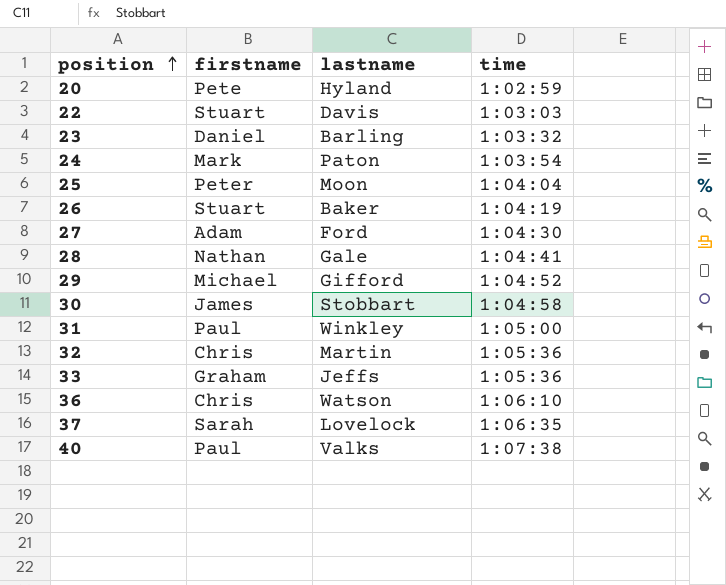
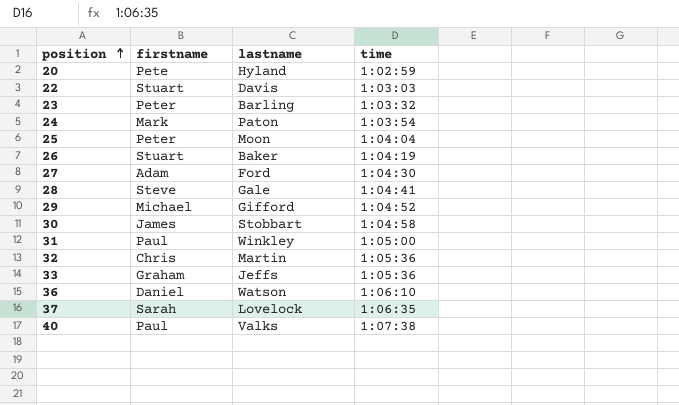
23 | firstname: Daniel -> Peter
28 | firstname: Nathan -> Steve
36 | firstname: Chris -> Daniel

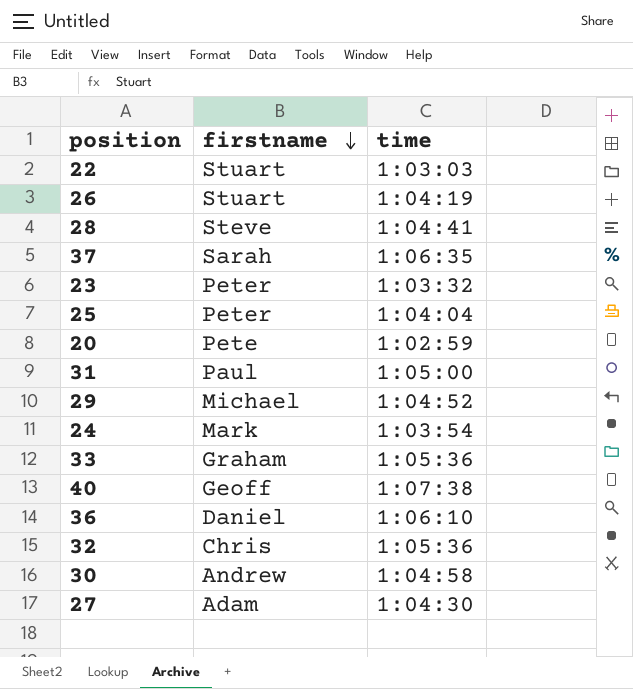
row order: position ascending -> firstname descending
column lastname | position: 3 -> none
40 | firstname: Paul -> Geoff
30 | firstname: James -> Andrew

